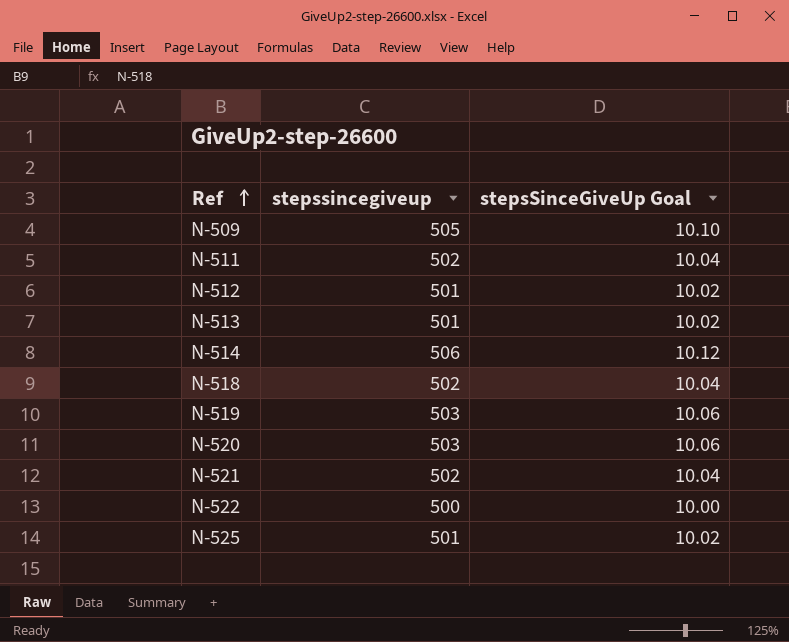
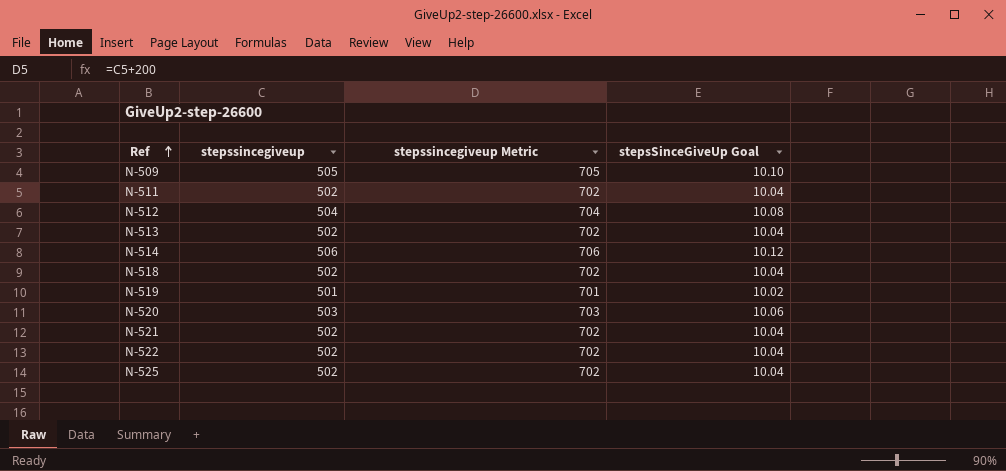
column stepssincegiveup Metric | formula: none -> [stepssincegiveup] + 200
N-512 | stepssincegiveup: 501 -> 504
N-512 | stepsSinceGiveUp Goal: 10.02 -> 10.08
N-513 | stepssincegiveup: 501 -> 502
N-513 | stepsSinceGiveUp Goal: 10.02 -> 10.04
N-519 | stepssincegiveup: 503 -> 501
N-519 | stepsSinceGiveUp Goal: 10.06 -> 10.02
N-522 | stepssincegiveup: 500 -> 502
N-522 | stepsSinceGiveUp Goal: 10.00 -> 10.04
N-525 | stepssincegiveup: 501 -> 502
N-525 | stepsSinceGiveUp Goal: 10.02 -> 10.04

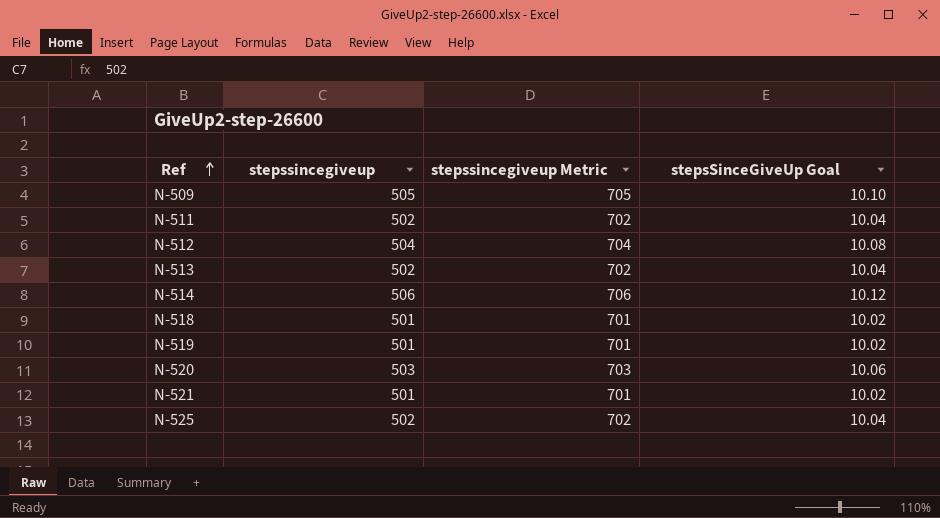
row N-522: 502 | 702 | 10.04 -> none
N-518 | stepssincegiveup: 502 -> 501
N-518 | stepssincegiveup Metric: 702 -> 701
N-518 | stepsSinceGiveUp Goal: 10.04 -> 10.02
N-521 | stepssincegiveup: 502 -> 501
N-521 | stepssincegiveup Metric: 702 -> 701
N-521 | stepsSinceGiveUp Goal: 10.04 -> 10.02

